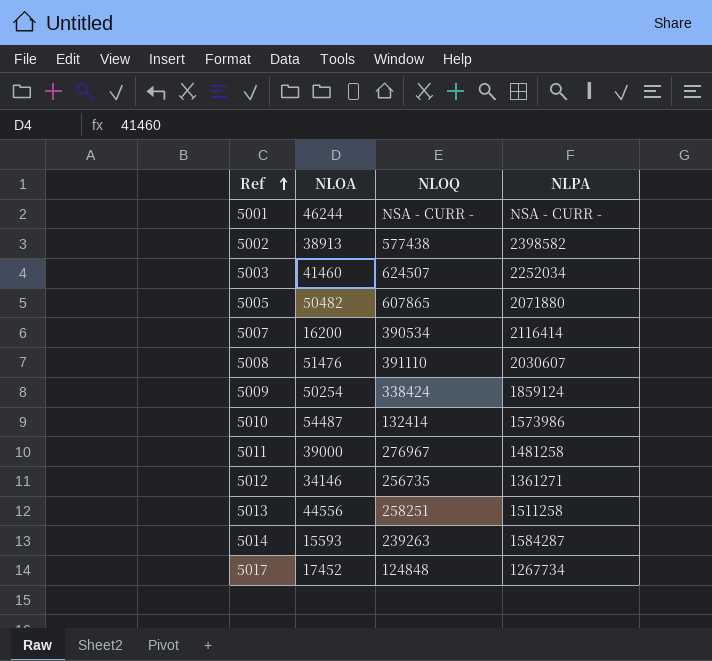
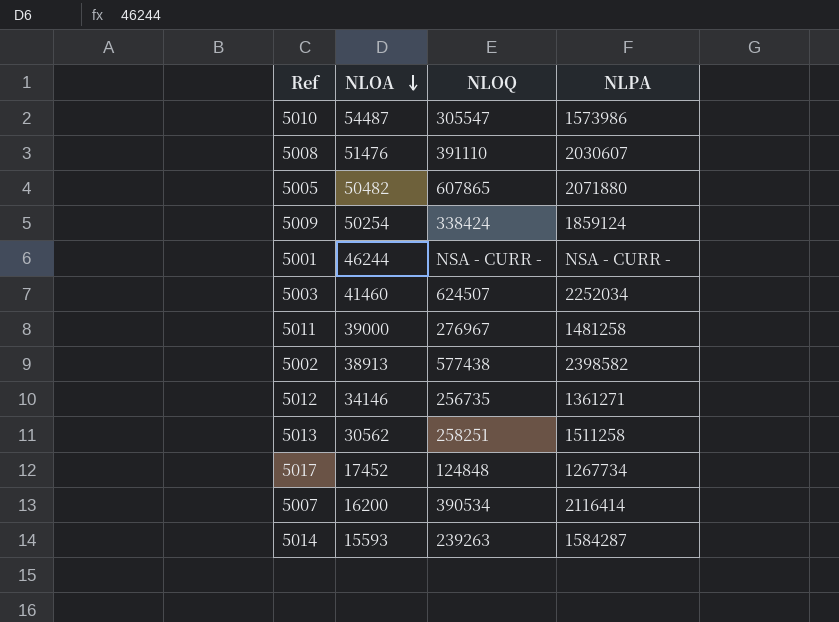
row order: Ref ascending -> NLOA descending
5010 | NLOQ: 132414 -> 305547
5013 | NLOA: 44556 -> 30562

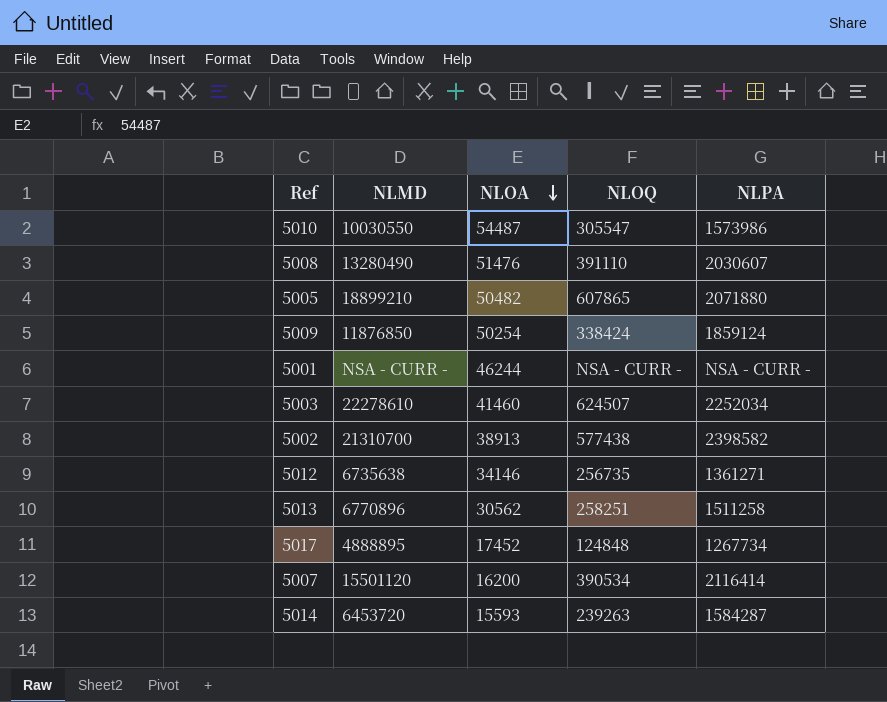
column NLMD | position: none -> 2
row 5011: 39000 | 276967 | 1481258 -> none

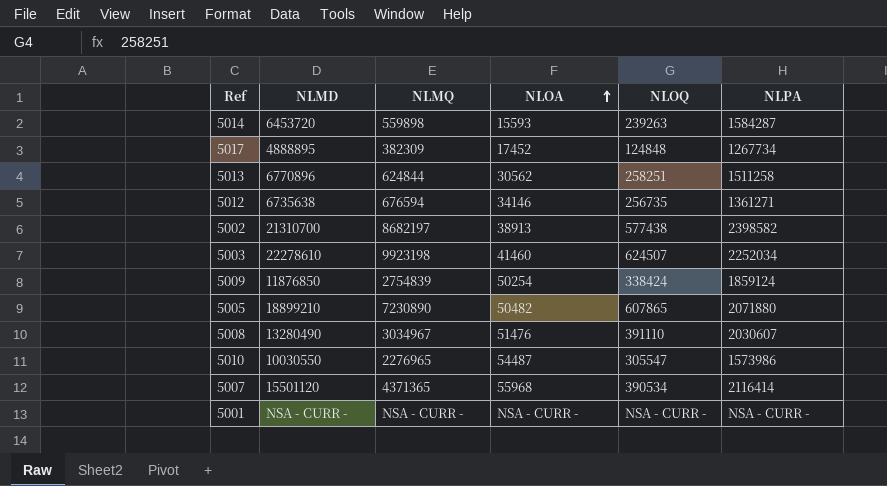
row order: NLOA descending -> NLOA ascending
column NLMQ | position: none -> 3
5007 | NLOA: 16200 -> 55968
5001 | NLOA: 46244 -> NSA - CURR -

